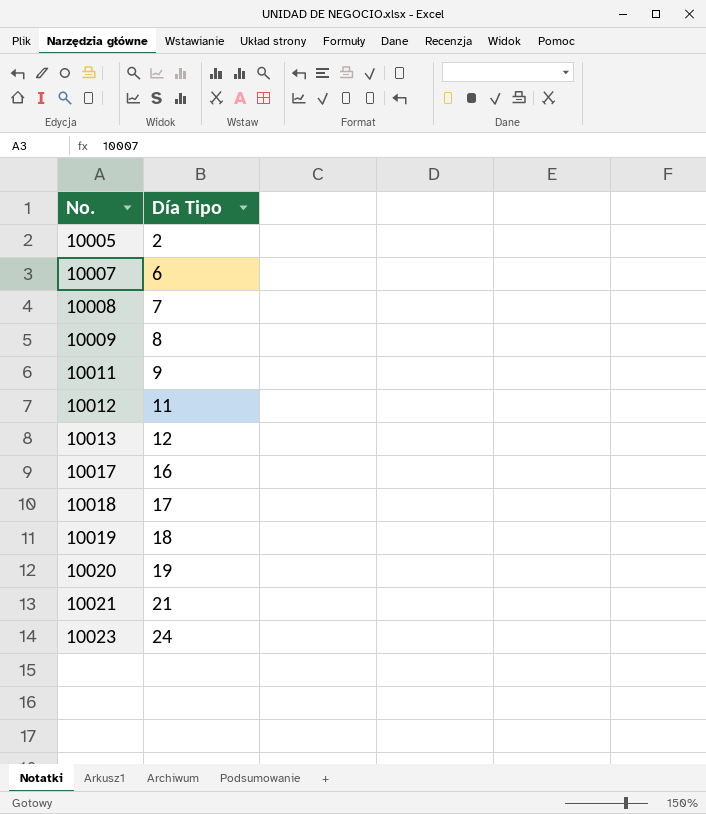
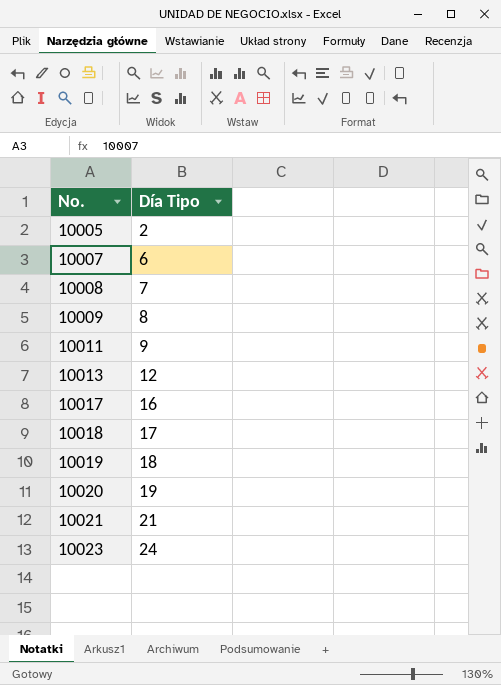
row 10012: 11 -> none

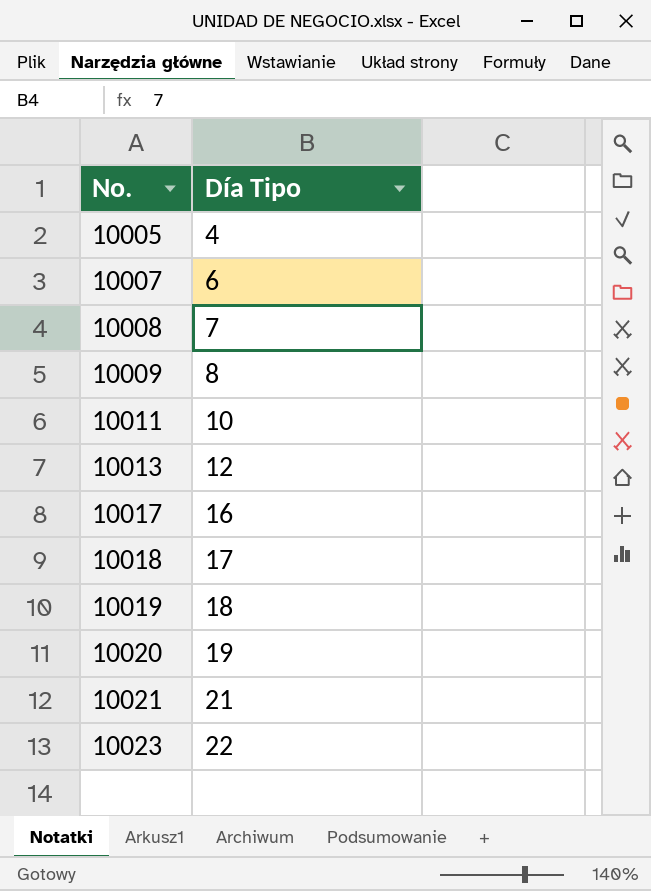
10005 | Día Tipo: 2 -> 4
10011 | Día Tipo: 9 -> 10
10023 | Día Tipo: 24 -> 22

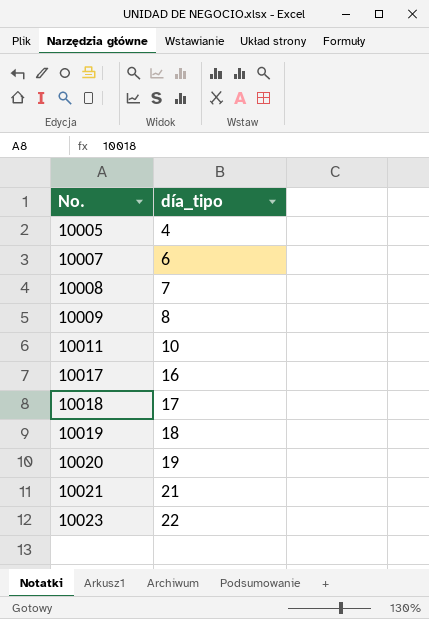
column name: Día Tipo -> día_tipo
row 10013: 12 -> none

